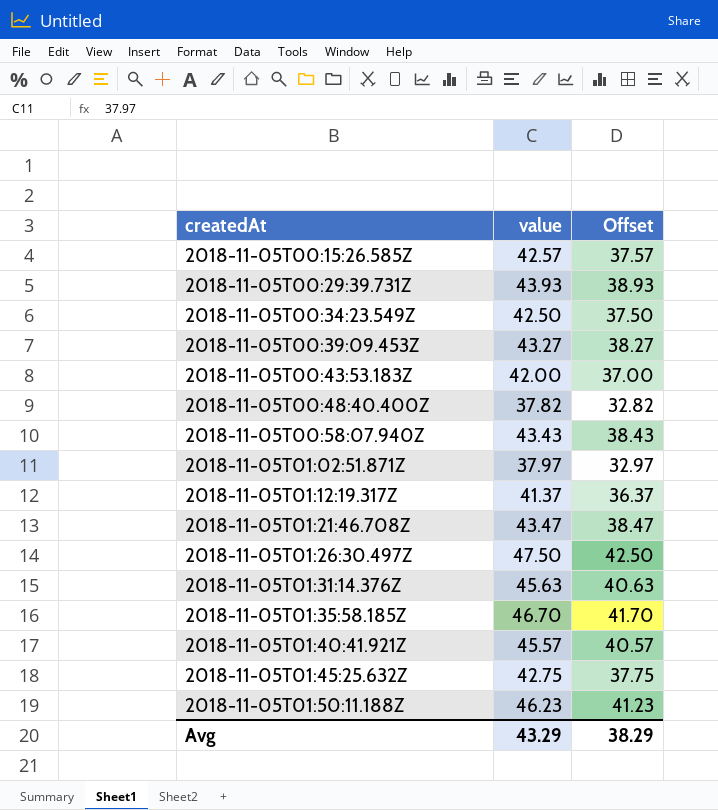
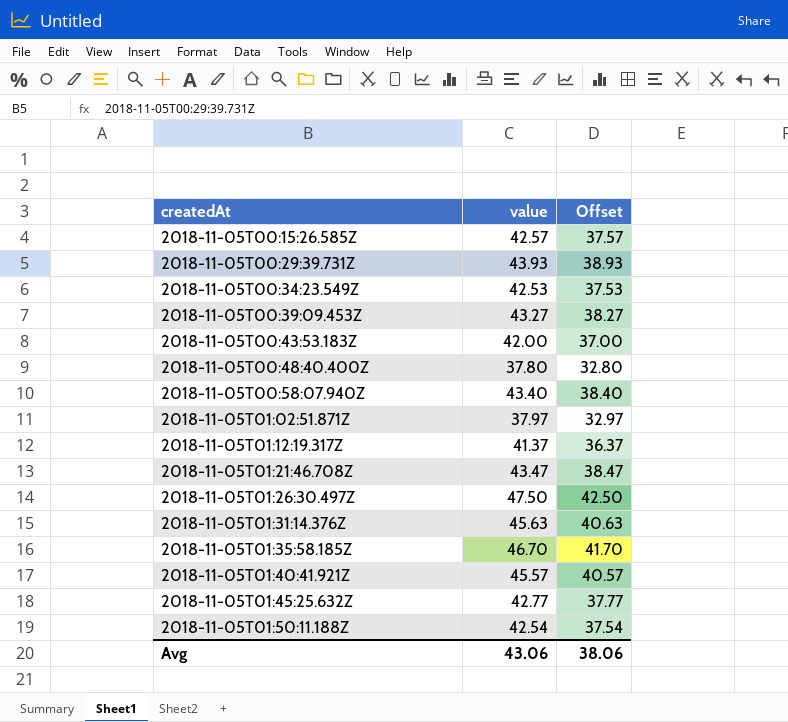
2018-11-05T00:34:23.549Z | value: 42.50 -> 42.53
2018-11-05T00:34:23.549Z | Offset: 37.50 -> 37.53
2018-11-05T00:48:40.400Z | value: 37.82 -> 37.80
2018-11-05T00:48:40.400Z | Offset: 32.82 -> 32.80
2018-11-05T00:58:07.940Z | value: 43.43 -> 43.40
2018-11-05T00:58:07.940Z | Offset: 38.43 -> 38.40
2018-11-05T01:45:25.632Z | value: 42.75 -> 42.77
2018-11-05T01:45:25.632Z | Offset: 37.75 -> 37.77
2018-11-05T01:50:11.188Z | value: 46.23 -> 42.54
2018-11-05T01:50:11.188Z | Offset: 41.23 -> 37.54
Avg | value: 43.29 -> 43.06
Avg | Offset: 38.29 -> 38.06

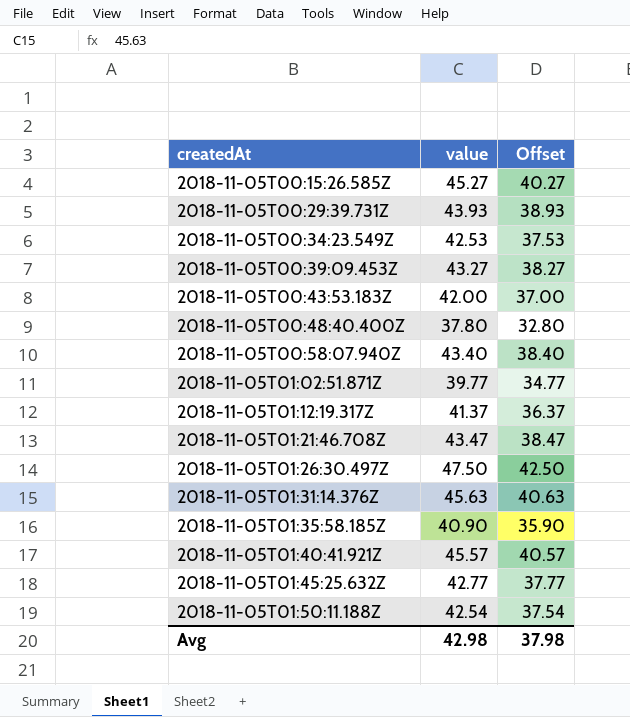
2018-11-05T00:15:26.585Z | value: 42.57 -> 45.27
2018-11-05T00:15:26.585Z | Offset: 37.57 -> 40.27
2018-11-05T01:02:51.871Z | value: 37.97 -> 39.77
2018-11-05T01:02:51.871Z | Offset: 32.97 -> 34.77
2018-11-05T01:35:58.185Z | value: 46.70 -> 40.90
2018-11-05T01:35:58.185Z | Offset: 41.70 -> 35.90
Avg | value: 43.06 -> 42.98
Avg | Offset: 38.06 -> 37.98

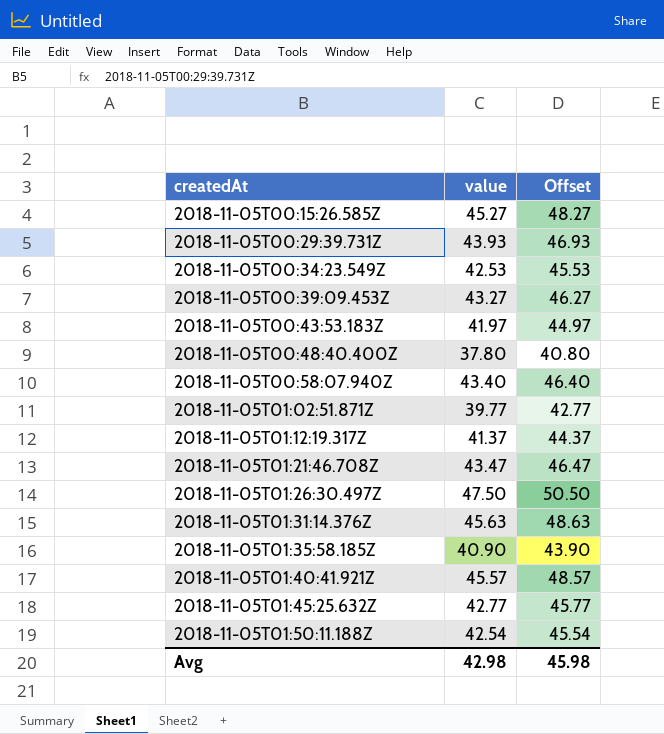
column Offset | formula: [value] - 5 -> [value] + 3
2018-11-05T00:43:53.183Z | value: 42.00 -> 41.97
Avg | Offset: 37.98 -> 45.98

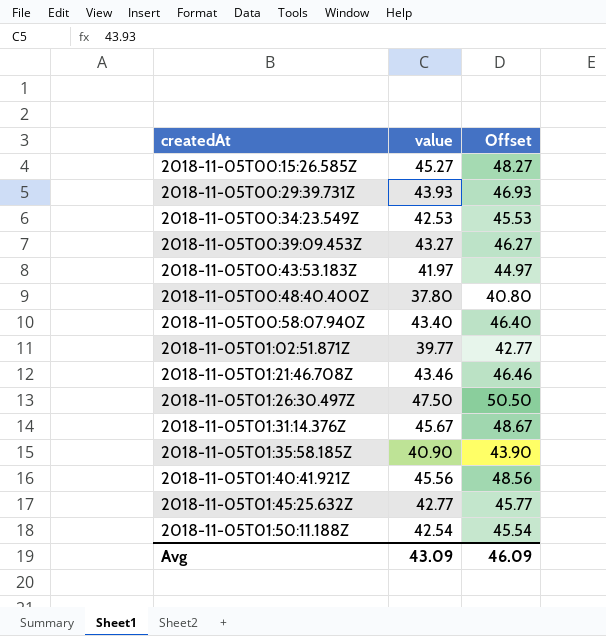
row 2018-11-05T01:12:19.317Z: 41.37 | 44.37 -> none
2018-11-05T01:21:46.708Z | value: 43.47 -> 43.46
2018-11-05T01:21:46.708Z | Offset: 46.47 -> 46.46
2018-11-05T01:31:14.376Z | value: 45.63 -> 45.67
2018-11-05T01:31:14.376Z | Offset: 48.63 -> 48.67
2018-11-05T01:40:41.921Z | value: 45.57 -> 45.56
2018-11-05T01:40:41.921Z | Offset: 48.57 -> 48.56
Avg | value: 42.98 -> 43.09
Avg | Offset: 45.98 -> 46.09

